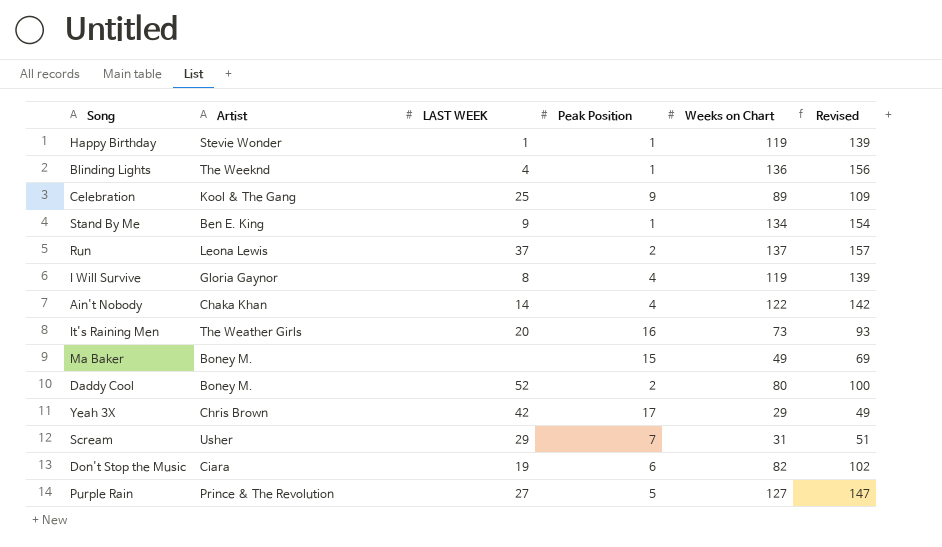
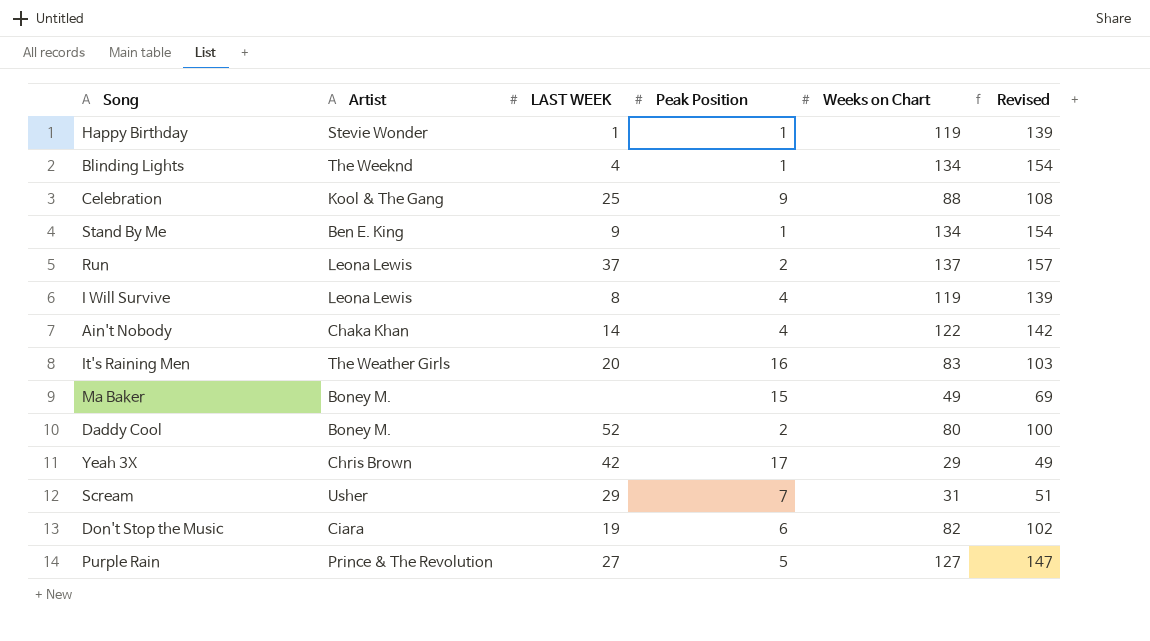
Blinding Lights | Weeks on Chart: 136 -> 134
Blinding Lights | Revised: 156 -> 154
Celebration | Weeks on Chart: 89 -> 88
Celebration | Revised: 109 -> 108
I Will Survive | Artist: Gloria Gaynor -> Leona Lewis
It's Raining Men | Weeks on Chart: 73 -> 83
It's Raining Men | Revised: 93 -> 103

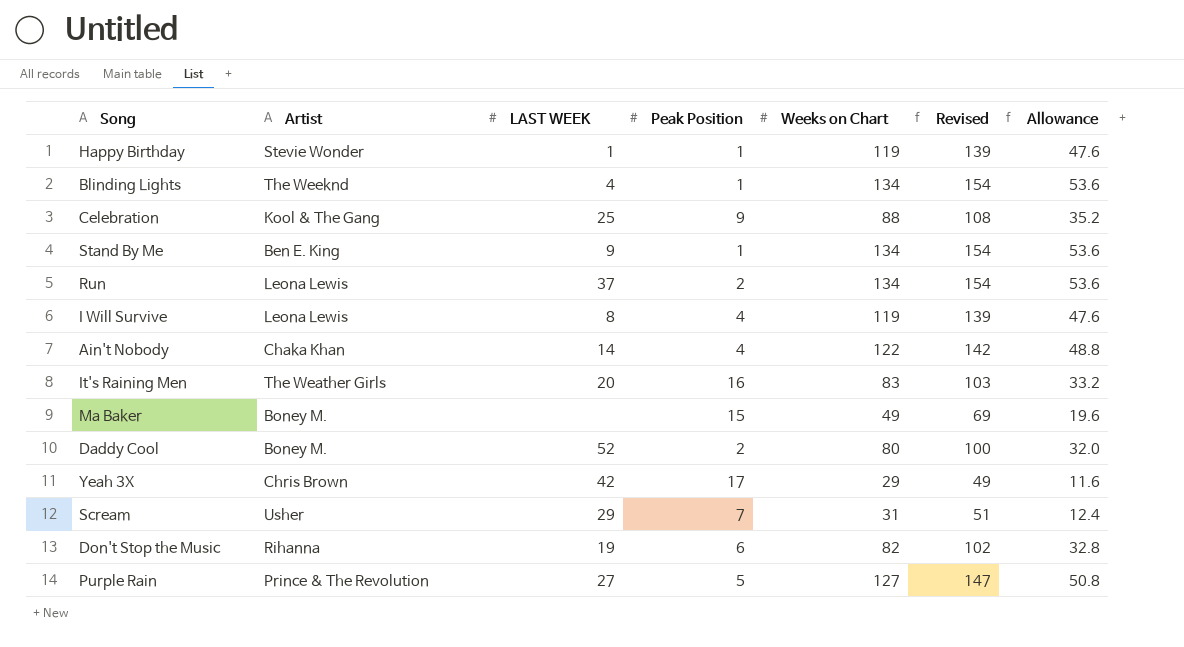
column Allowance | formula: none -> [Weeks on Chart] * 0.4
Run | Weeks on Chart: 137 -> 134
Run | Revised: 157 -> 154
Don't Stop the Music | Artist: Ciara -> Rihanna

